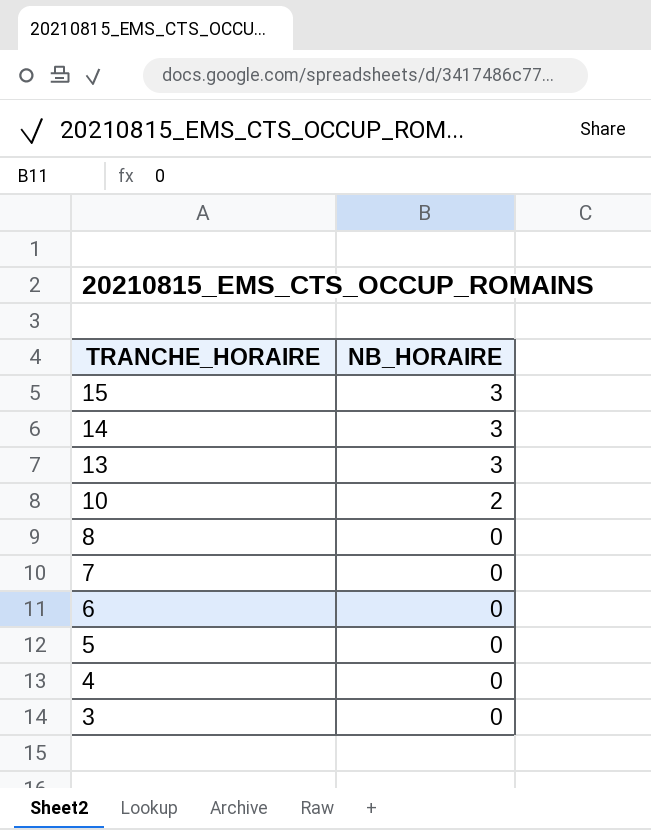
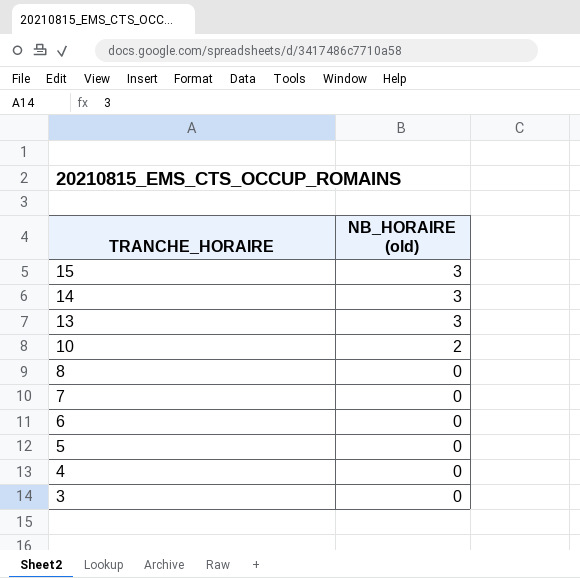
column name: NB_HORAIRE -> NB_HORAIRE (old)

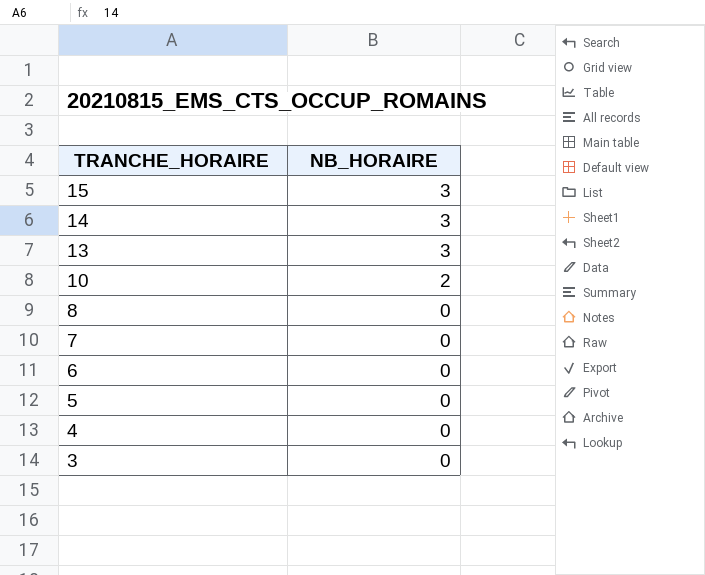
column name: NB_HORAIRE (old) -> NB_HORAIRE

